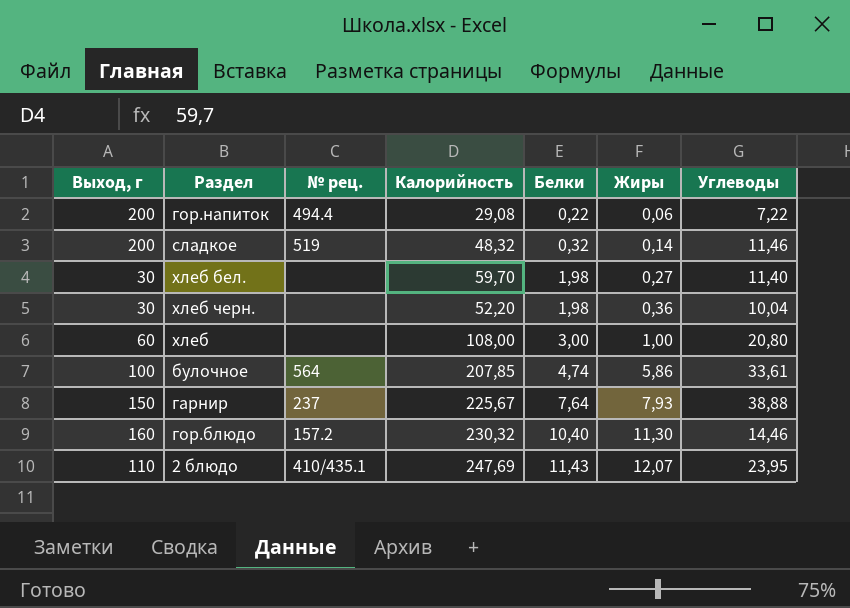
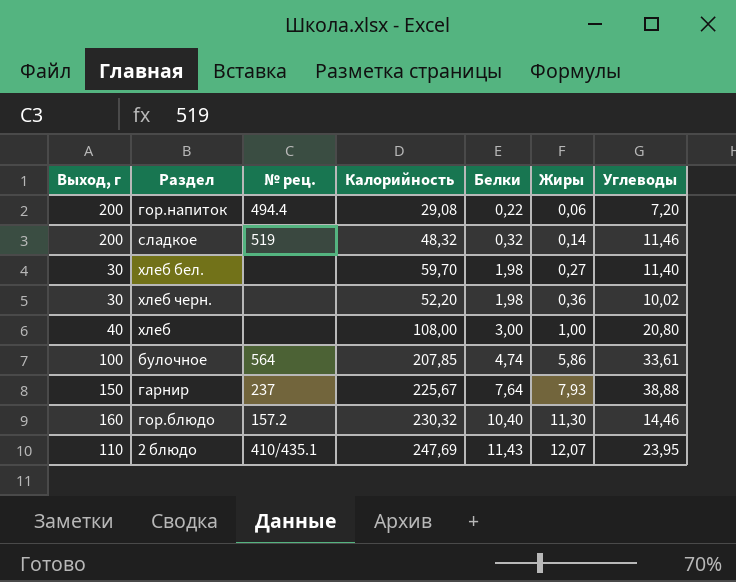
гор.напиток | Углеводы: 7,22 -> 7,20
хлеб черн. | Углеводы: 10,04 -> 10,02
хлеб | Выход, г: 60 -> 40

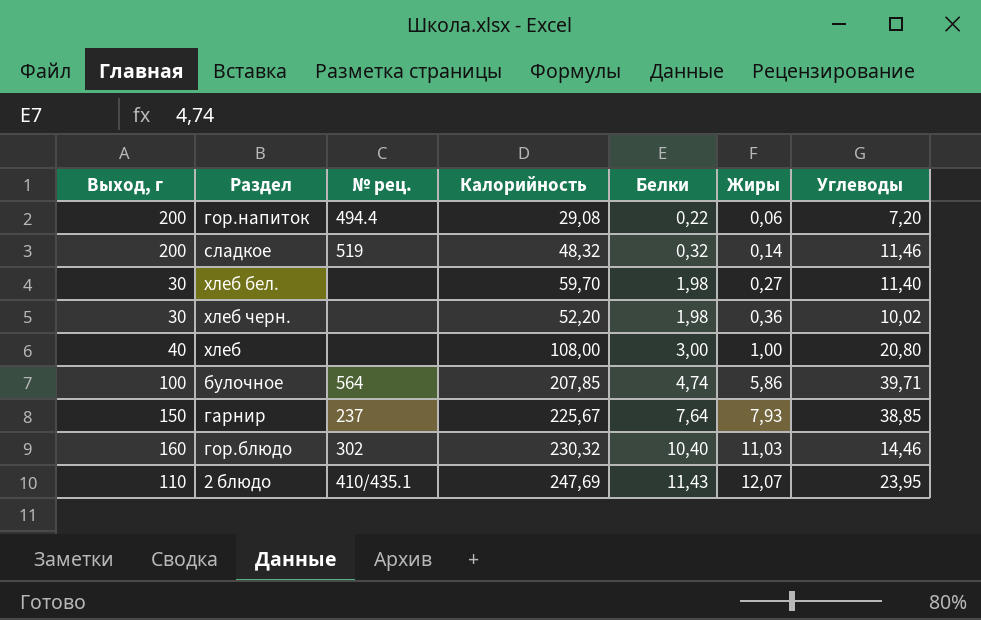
булочное | Углеводы: 33,61 -> 39,71
гарнир | Углеводы: 38,88 -> 38,85
гор.блюдо | № рец.: 157.2 -> 302
гор.блюдо | Жиры: 11,30 -> 11,03

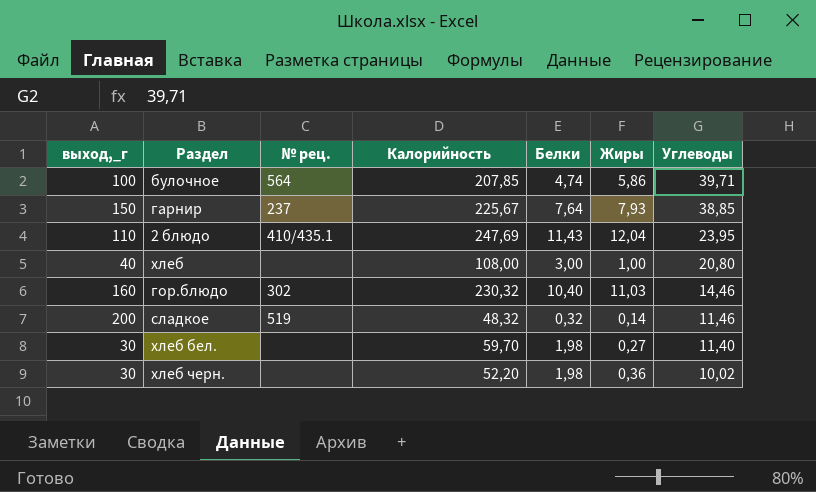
row order: Белки ascending -> Углеводы descending
column name: Выход, г -> выход,_г
row гор.напиток: 200 | 494.4 | 29,08 | 0,22 | 0,06 | 7,20 -> none
2 блюдо | Жиры: 12,07 -> 12,04

